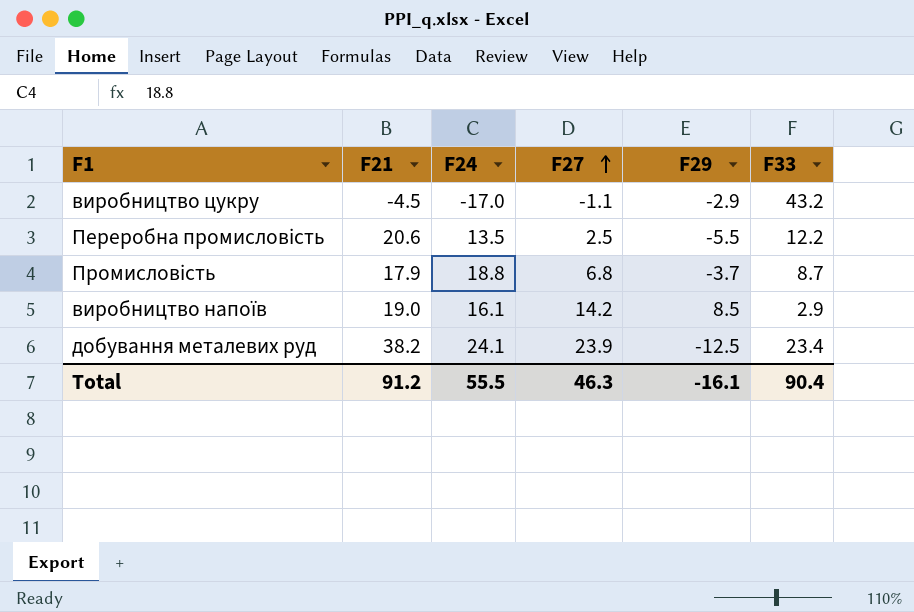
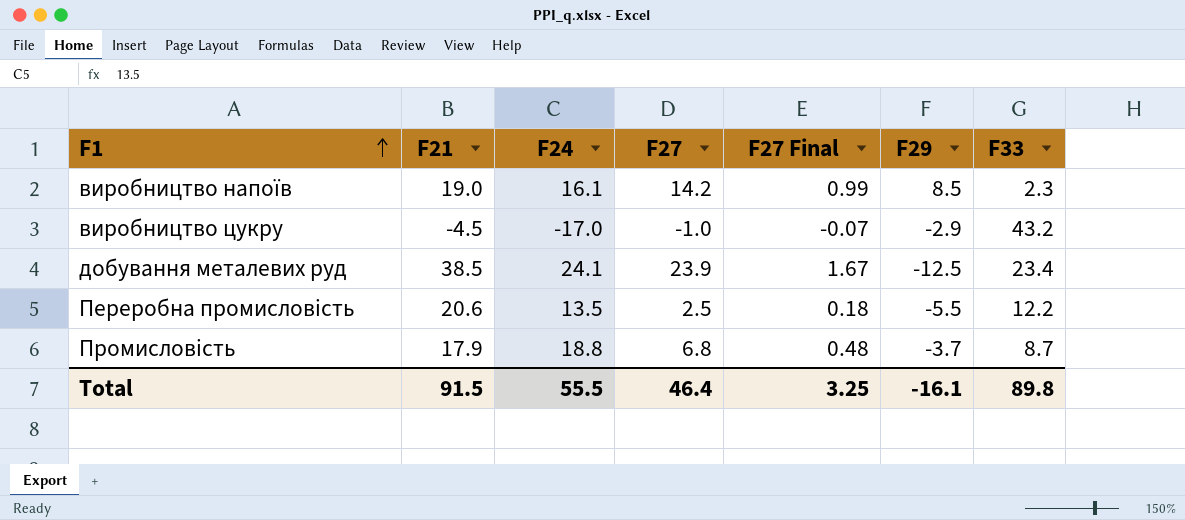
row order: F27 ascending -> F1 ascending
column F27 Final | formula: none -> [F27] * 0.07
виробництво напоїв | F33: 2.9 -> 2.3
виробництво цукру | F27: -1.1 -> -1.0
добування металевих руд | F21: 38.2 -> 38.5
Total | F21: 91.2 -> 91.5
Total | F27: 46.3 -> 46.4
Total | F33: 90.4 -> 89.8

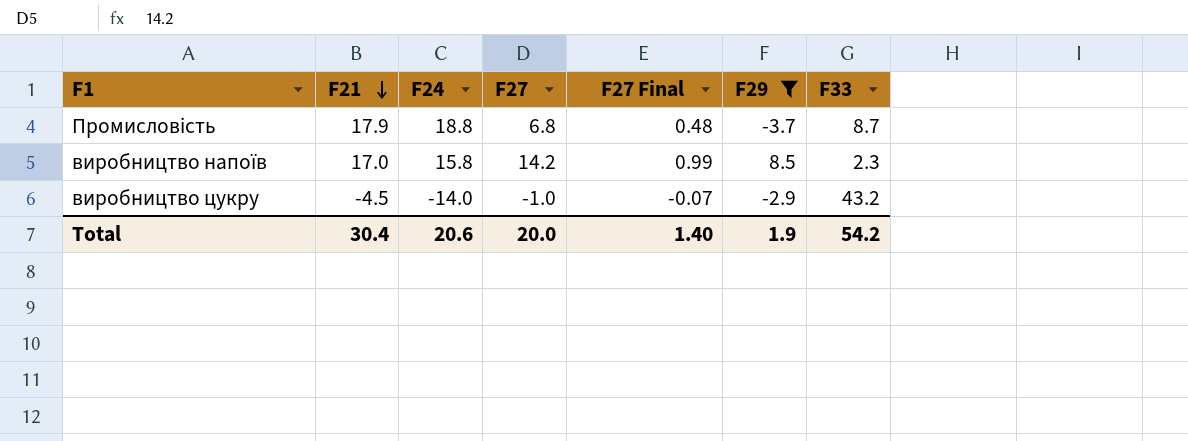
filter: none -> F29 >= -3.7
row order: F1 ascending -> F21 descending
виробництво напоїв | F21: 19.0 -> 17.0
виробництво напоїв | F24: 16.1 -> 15.8
виробництво цукру | F24: -17.0 -> -14.0
Total | F21: 91.5 -> 30.4
Total | F24: 55.5 -> 20.6
Total | F27: 46.4 -> 20.0
Total | F27 Final: 3.25 -> 1.40
Total | F29: -16.1 -> 1.9
Total | F33: 89.8 -> 54.2

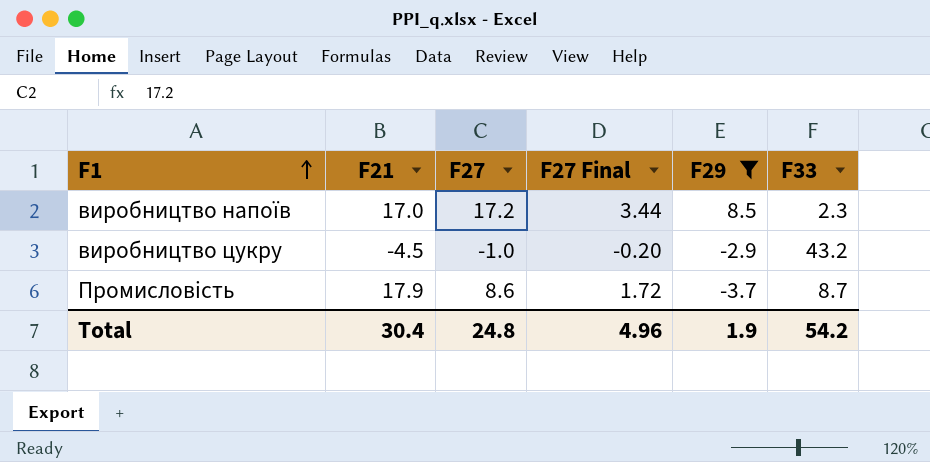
row order: F21 descending -> F1 ascending
column F24 | position: 3 -> none
column F27 Final | formula: [F27] * 0.07 -> [F27] * 0.2
виробництво напоїв | F27: 14.2 -> 17.2
Промисловість | F27: 6.8 -> 8.6
Total | F27: 20.0 -> 24.8
Total | F27 Final: 1.40 -> 4.96

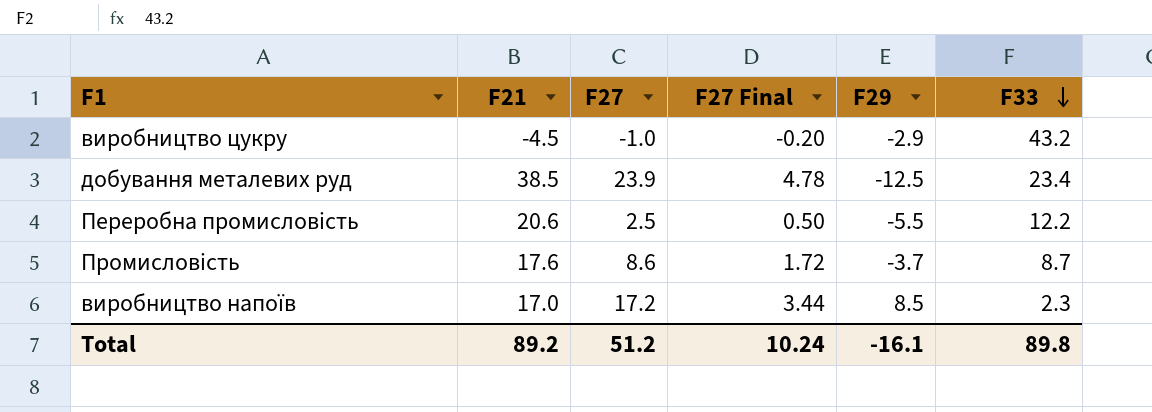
filter: F29 >= -3.7 -> none
row order: F1 ascending -> F33 descending
Промисловість | F21: 17.9 -> 17.6
Total | F21: 30.4 -> 89.2
Total | F27: 24.8 -> 51.2
Total | F27 Final: 4.96 -> 10.24
Total | F29: 1.9 -> -16.1
Total | F33: 54.2 -> 89.8

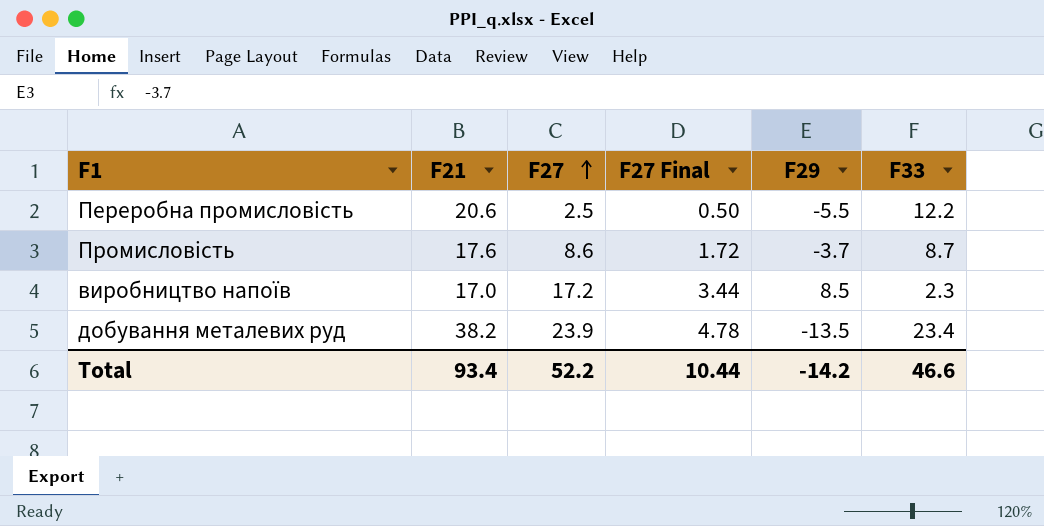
row order: F33 descending -> F27 ascending
row виробництво цукру: -4.5 | -1.0 | -0.20 | -2.9 | 43.2 -> none
добування металевих руд | F21: 38.5 -> 38.2
добування металевих руд | F29: -12.5 -> -13.5
Total | F21: 89.2 -> 93.4
Total | F27: 51.2 -> 52.2
Total | F27 Final: 10.24 -> 10.44
Total | F29: -16.1 -> -14.2
Total | F33: 89.8 -> 46.6

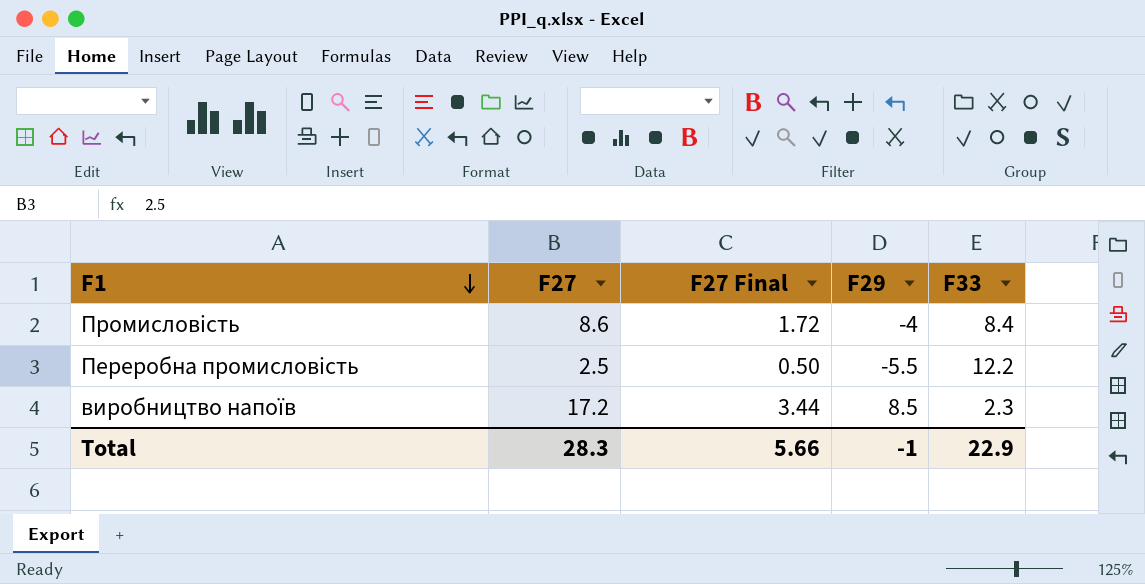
row order: F27 ascending -> F1 descending
column F21 | position: 2 -> none
row добування металевих руд: 38.2 | 23.9 | 4.78 | -13.5 | 23.4 -> none
Промисловість | F29: -3.7 -> -4
Промисловість | F33: 8.7 -> 8.4
Total | F27: 52.2 -> 28.3
Total | F27 Final: 10.44 -> 5.66
Total | F29: -14.2 -> -1
Total | F33: 46.6 -> 22.9

